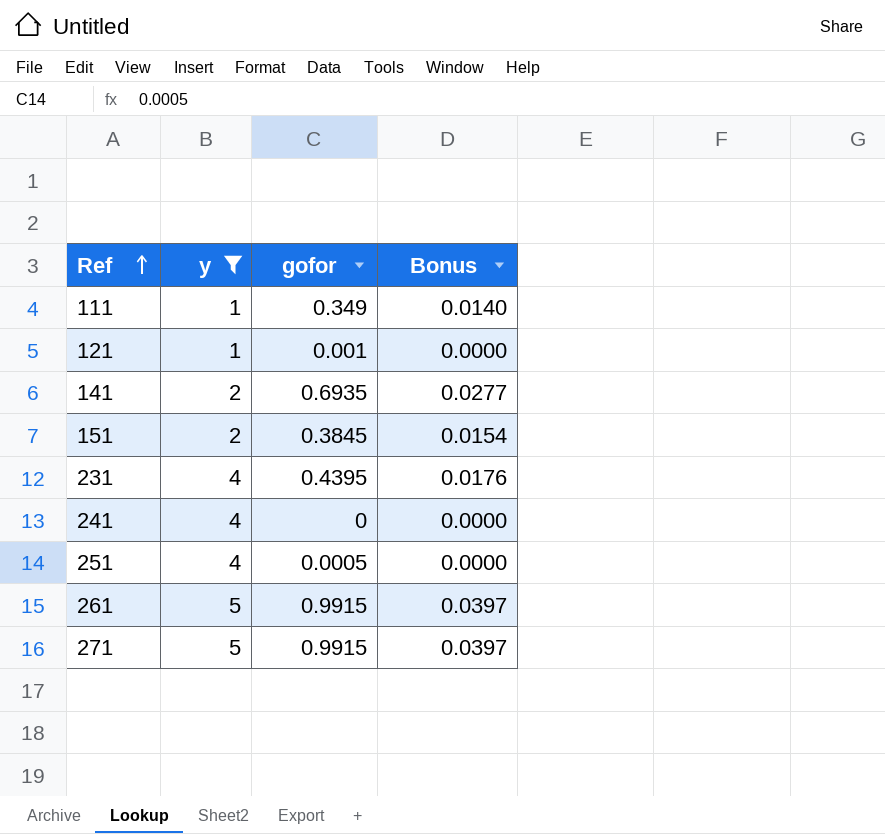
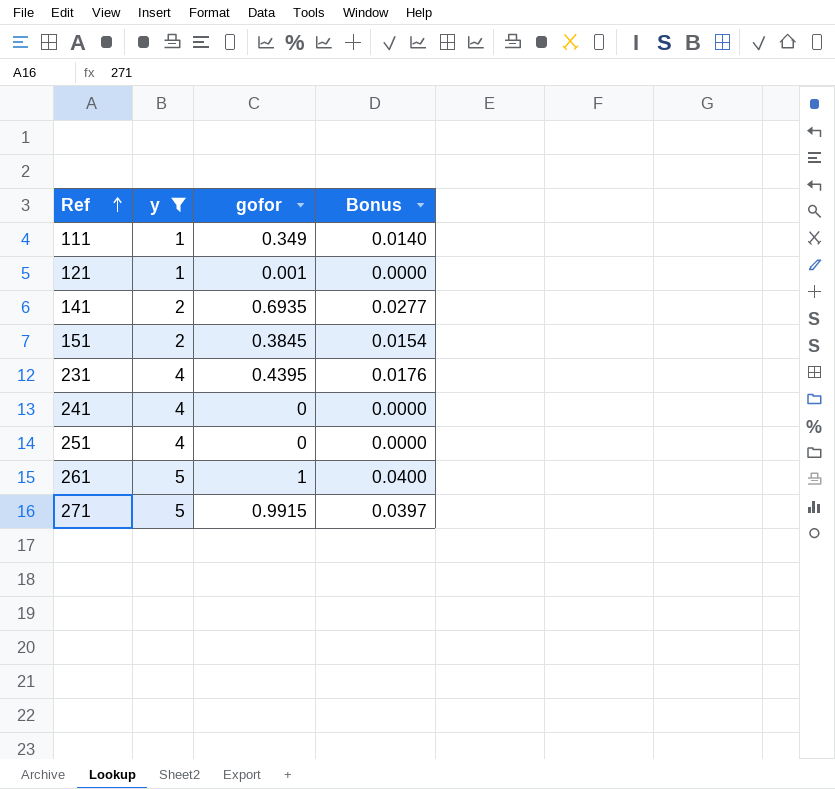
251 | gofor: 0.0005 -> 0
261 | gofor: 0.9915 -> 1
261 | Bonus: 0.0397 -> 0.0400

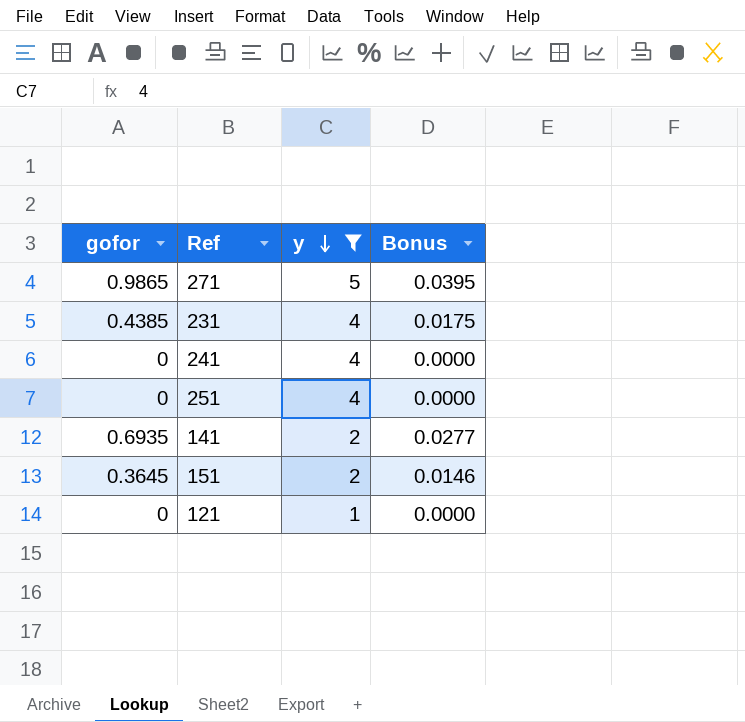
row order: Ref ascending -> y descending
column gofor | position: 3 -> 1
row 111: 1 | 0.349 | 0.0140 -> none
row 261: 5 | 1 | 0.0400 -> none
271 | gofor: 0.9915 -> 0.9865
271 | Bonus: 0.0397 -> 0.0395
231 | gofor: 0.4395 -> 0.4385
231 | Bonus: 0.0176 -> 0.0175
151 | gofor: 0.3845 -> 0.3645
151 | Bonus: 0.0154 -> 0.0146
121 | gofor: 0.001 -> 0

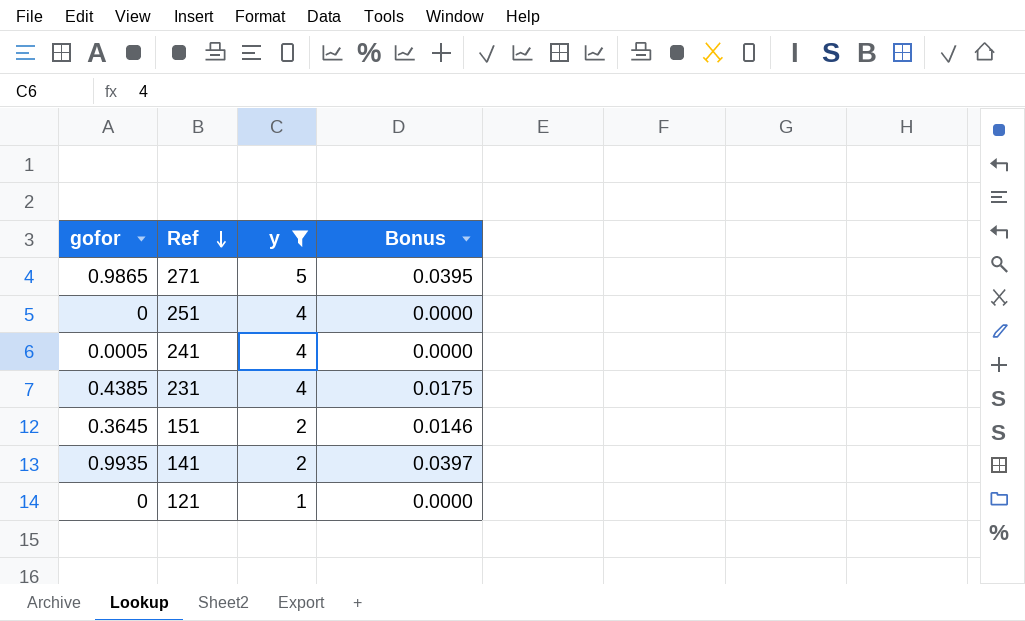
row order: y descending -> Ref descending
241 | gofor: 0 -> 0.0005
141 | gofor: 0.6935 -> 0.9935
141 | Bonus: 0.0277 -> 0.0397

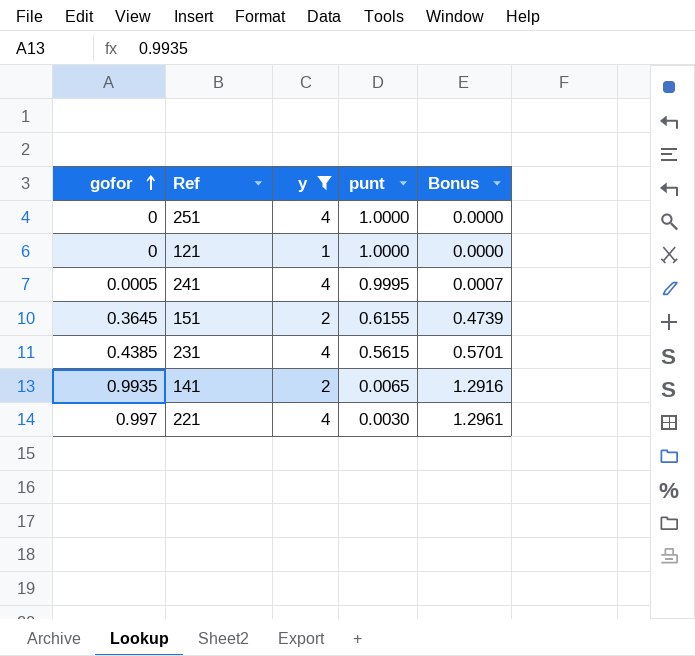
row order: Ref descending -> gofor ascending
column punt | position: none -> 4
column Bonus | formula: [gofor] * 0.04 -> [gofor] * 1.3
row 271: 0.9865 | 5 | 0.0395 -> none
row 221: none -> 0.997 | 4 | 0.0030 | 1.2961

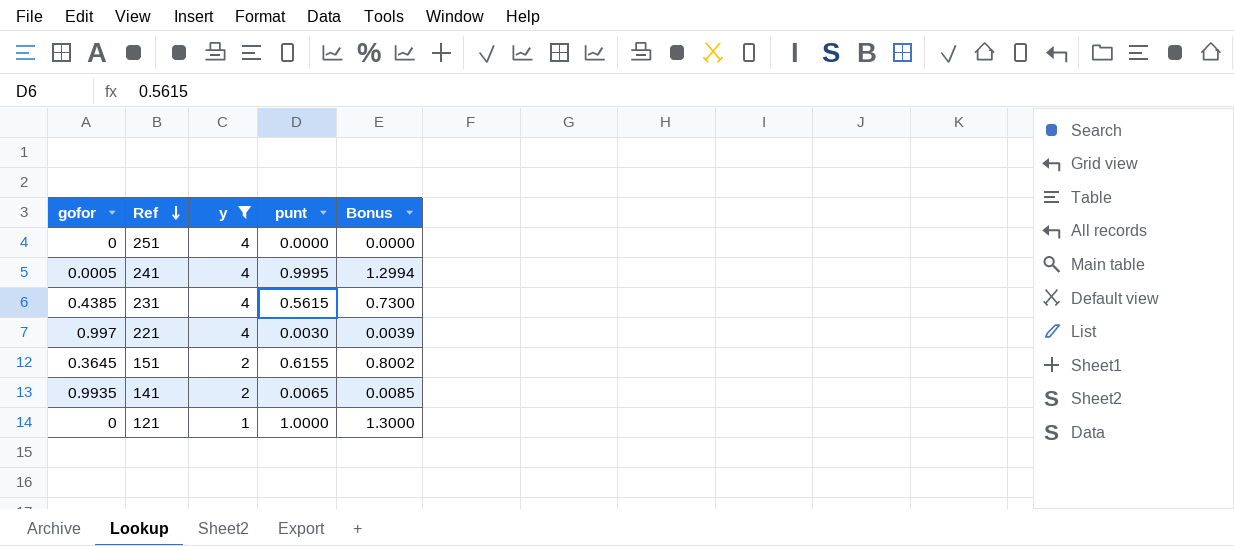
row order: gofor ascending -> Ref descending
column Bonus | formula: [gofor] * 1.3 -> [punt] * 1.3
251 | punt: 1.0000 -> 0.0000

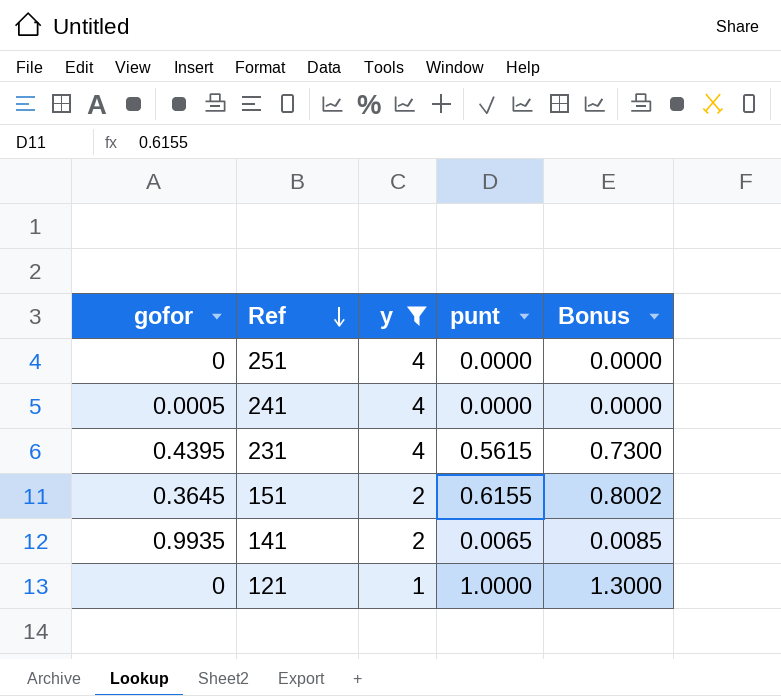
row 221: 0.997 | 4 | 0.0030 | 0.0039 -> none
241 | punt: 0.9995 -> 0.0000
241 | Bonus: 1.2994 -> 0.0000
231 | gofor: 0.4385 -> 0.4395

